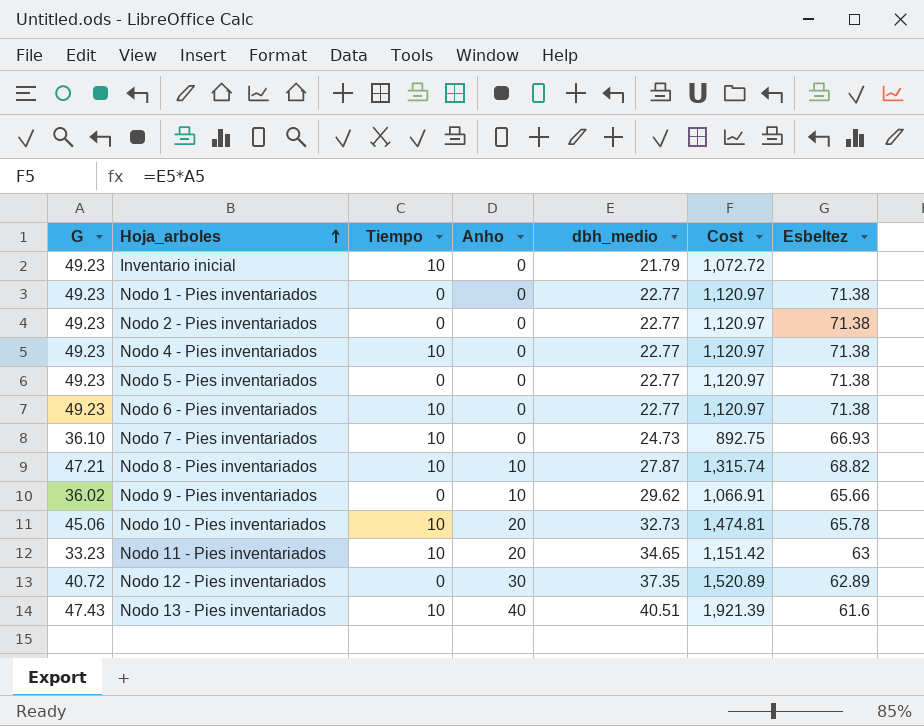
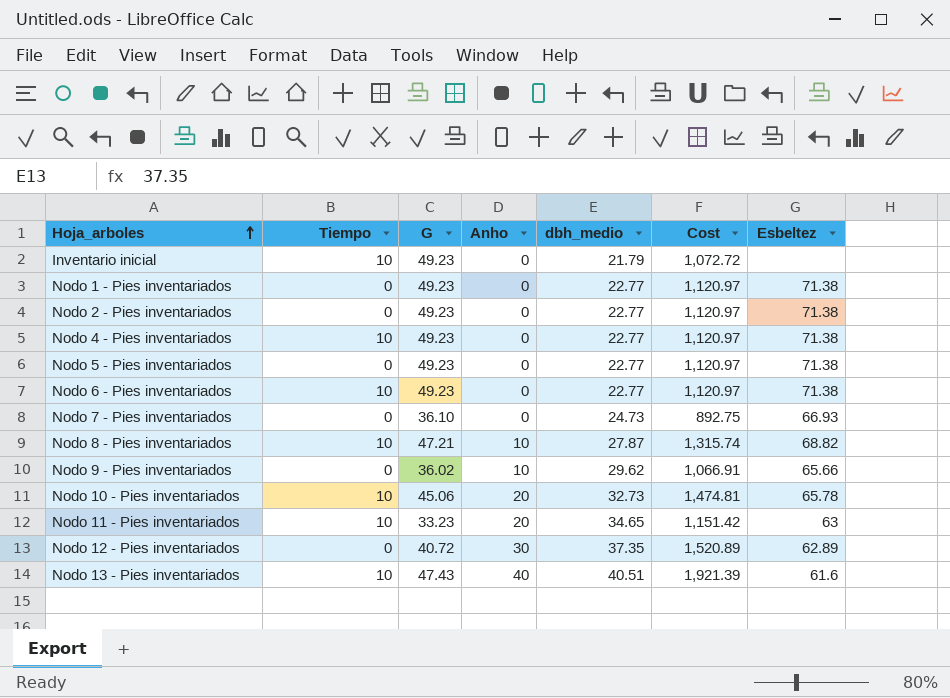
column G | position: 1 -> 3
Nodo 7 - Pies inventariados | Tiempo: 10 -> 0

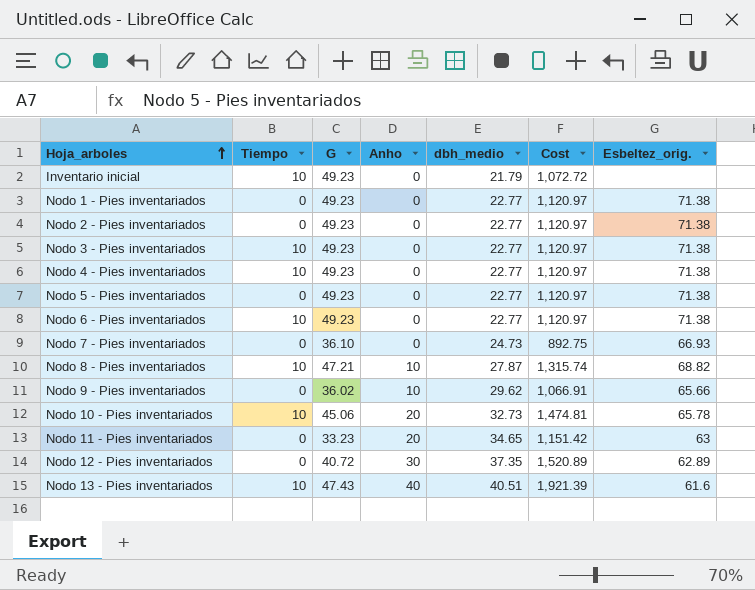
column name: Esbeltez -> Esbeltez_orig.
row Nodo 3 - Pies inventariados: none -> 10 | 49.23 | 0 | 22.77 | 1,120.97 | 71.38
Nodo 11 - Pies inventariados | Tiempo: 10 -> 0

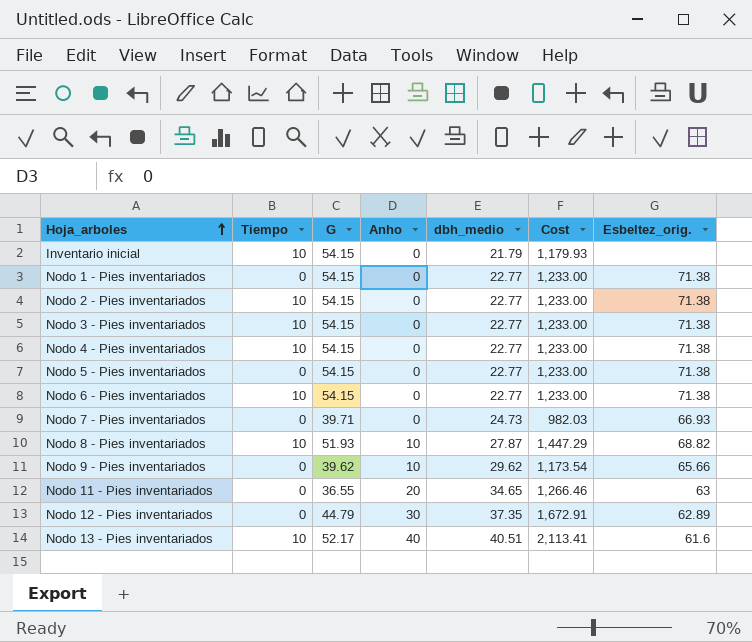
row Nodo 10 - Pies inventariados: 10 | 45.06 | 20 | 32.73 | 1,474.81 | 65.78 -> none
Inventario inicial | G: 49.23 -> 54.15
Inventario inicial | Cost: 1,072.72 -> 1,179.93
Nodo 1 - Pies inventariados | G: 49.23 -> 54.15
Nodo 1 - Pies inventariados | Cost: 1,120.97 -> 1,233.00
Nodo 2 - Pies inventariados | Tiempo: 0 -> 10
Nodo 2 - Pies inventariados | G: 49.23 -> 54.15
Nodo 2 - Pies inventariados | Cost: 1,120.97 -> 1,233.00
Nodo 3 - Pies inventariados | G: 49.23 -> 54.15
Nodo 3 - Pies inventariados | Cost: 1,120.97 -> 1,233.00
Nodo 4 - Pies inventariados | G: 49.23 -> 54.15
Nodo 4 - Pies inventariados | Cost: 1,120.97 -> 1,233.00
Nodo 5 - Pies inventariados | G: 49.23 -> 54.15
Nodo 5 - Pies inventariados | Cost: 1,120.97 -> 1,233.00
Nodo 6 - Pies inventariados | G: 49.23 -> 54.15
Nodo 6 - Pies inventariados | Cost: 1,120.97 -> 1,233.00
Nodo 7 - Pies inventariados | G: 36.10 -> 39.71
Nodo 7 - Pies inventariados | Cost: 892.75 -> 982.03
Nodo 8 - Pies inventariados | G: 47.21 -> 51.93
Nodo 8 - Pies inventariados | Cost: 1,315.74 -> 1,447.29
Nodo 9 - Pies inventariados | G: 36.02 -> 39.62
Nodo 9 - Pies inventariados | Cost: 1,066.91 -> 1,173.54
Nodo 11 - Pies inventariados | G: 33.23 -> 36.55
Nodo 11 - Pies inventariados | Cost: 1,151.42 -> 1,266.46
Nodo 12 - Pies inventariados | G: 40.72 -> 44.79
Nodo 12 - Pies inventariados | Cost: 1,520.89 -> 1,672.91
Nodo 13 - Pies inventariados | G: 47.43 -> 52.17
Nodo 13 - Pies inventariados | Cost: 1,921.39 -> 2,113.41

